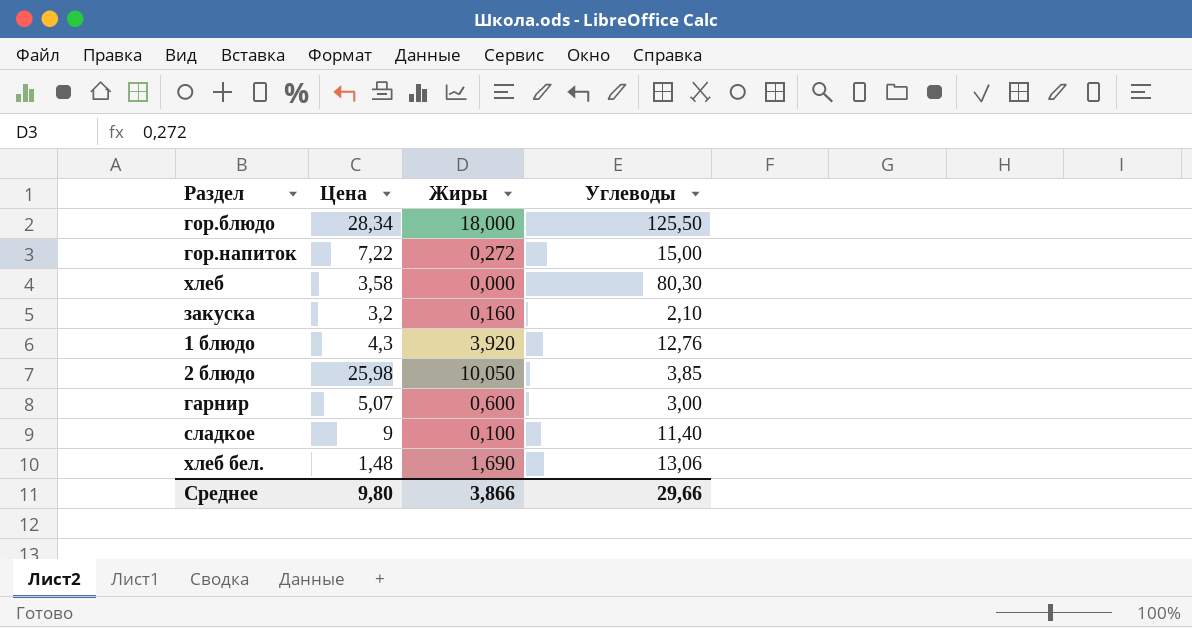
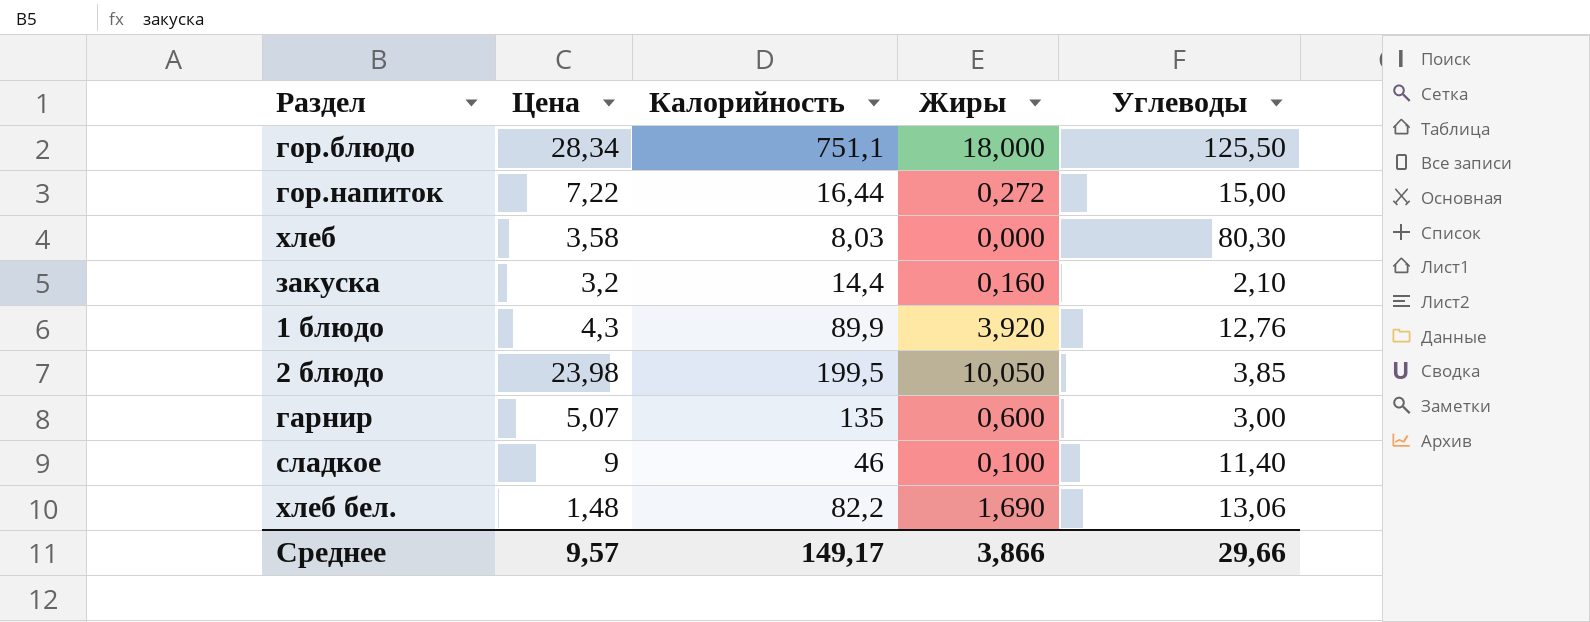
column Калорийность | position: none -> 3
2 блюдо | Цена: 25,98 -> 23,98
Среднее | Цена: 9,80 -> 9,57

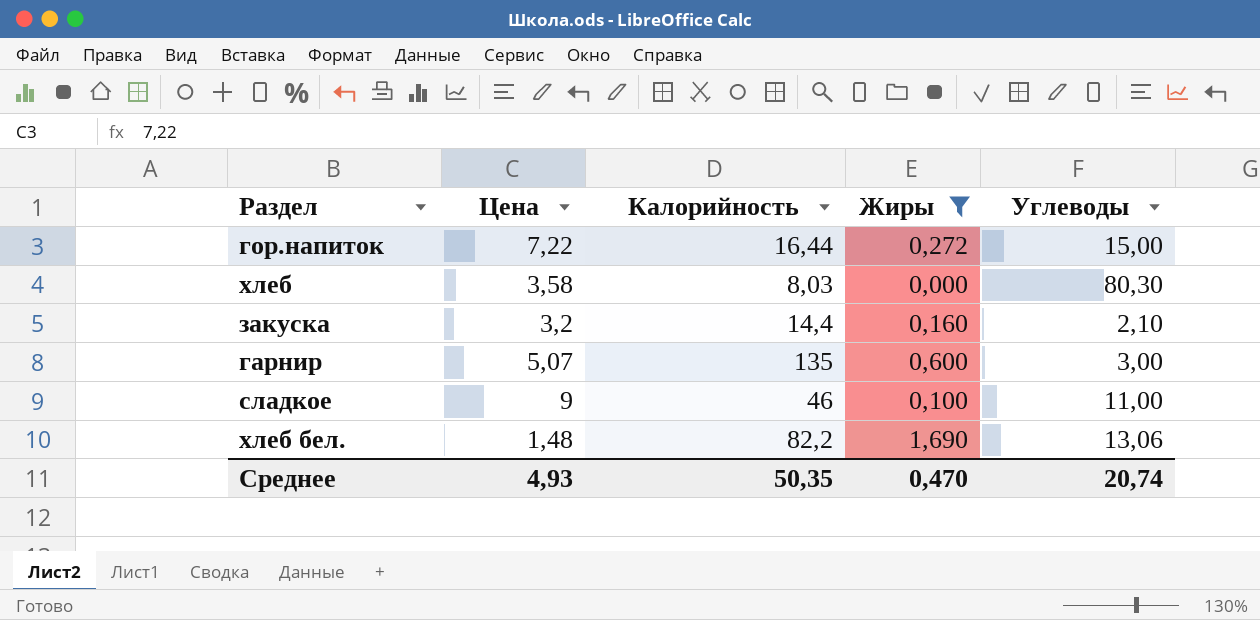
filter: none -> Жиры <= 1,690
сладкое | Углеводы: 11,40 -> 11,00
Среднее | Цена: 9,57 -> 4,93
Среднее | Калорийность: 149,17 -> 50,35
Среднее | Жиры: 3,866 -> 0,470
Среднее | Углеводы: 29,66 -> 20,74

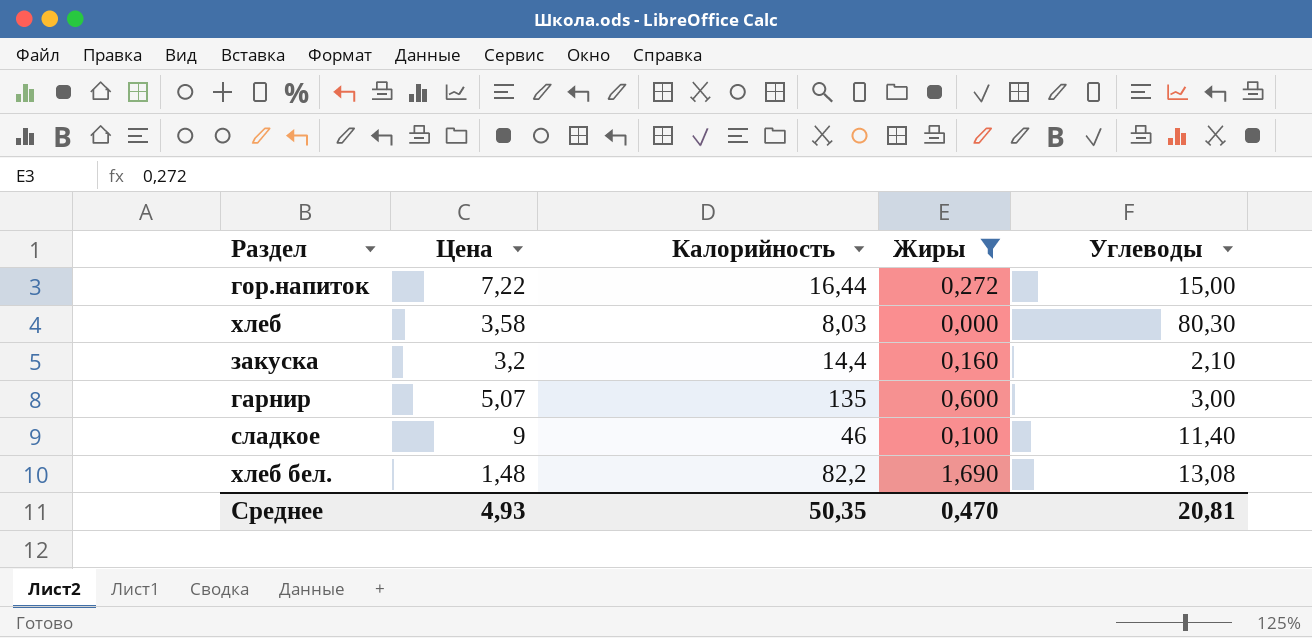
сладкое | Углеводы: 11,00 -> 11,40
хлеб бел. | Углеводы: 13,06 -> 13,08
Среднее | Углеводы: 20,74 -> 20,81

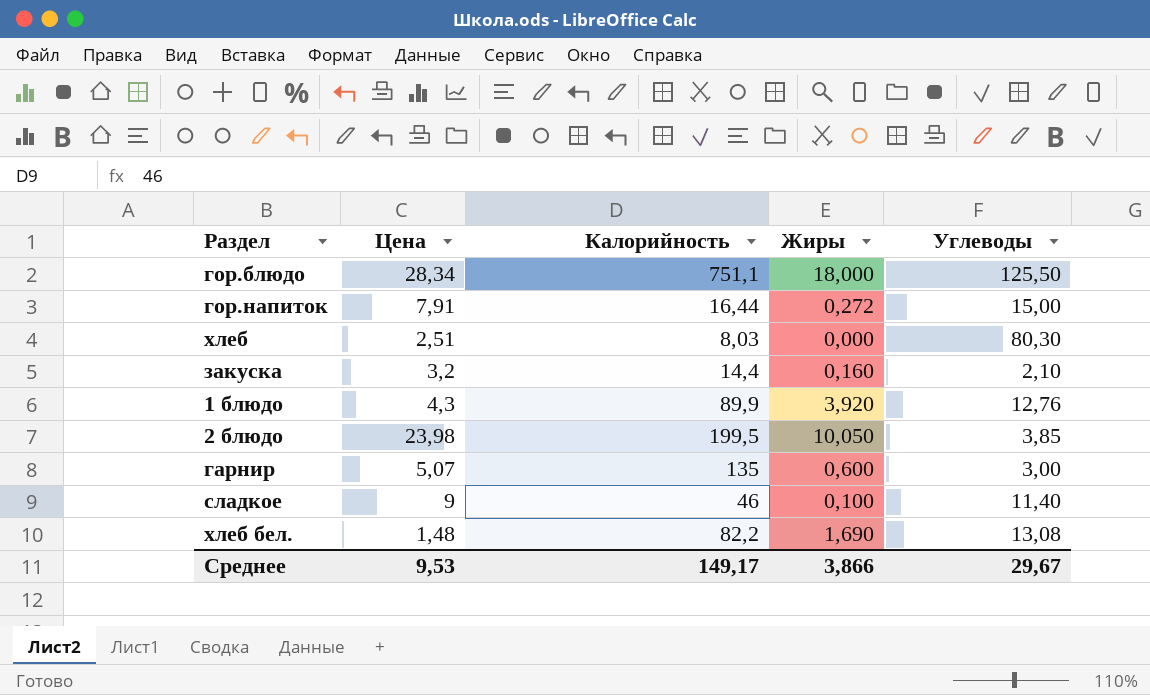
filter: Жиры <= 1,690 -> none
гор.напиток | Цена: 7,22 -> 7,91
хлеб | Цена: 3,58 -> 2,51
Среднее | Цена: 4,93 -> 9,53
Среднее | Калорийность: 50,35 -> 149,17
Среднее | Жиры: 0,470 -> 3,866
Среднее | Углеводы: 20,81 -> 29,67

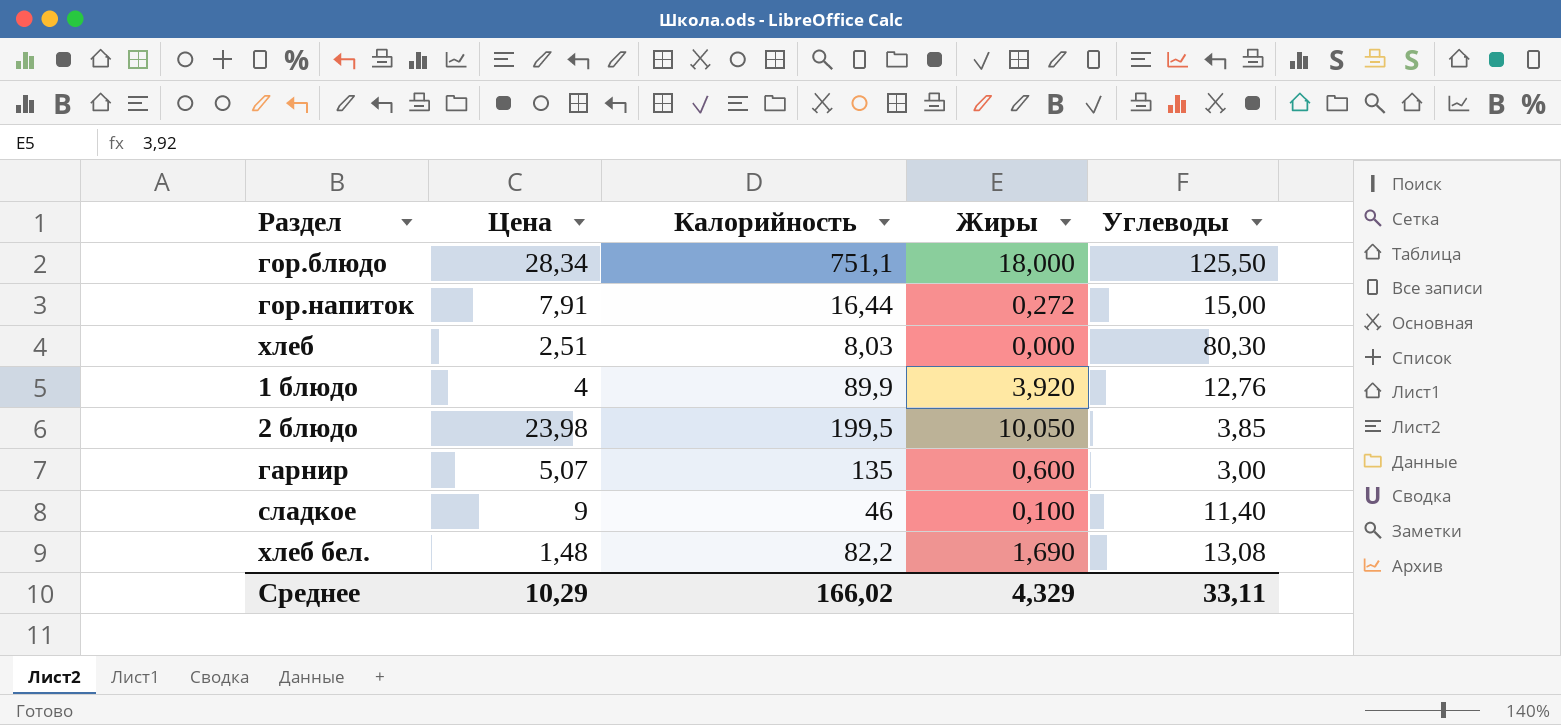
row закуска: 3,2 | 14,4 | 0,160 | 2,10 -> none
1 блюдо | Цена: 4,3 -> 4
Среднее | Цена: 9,53 -> 10,29
Среднее | Калорийность: 149,17 -> 166,02
Среднее | Жиры: 3,866 -> 4,329
Среднее | Углеводы: 29,67 -> 33,11

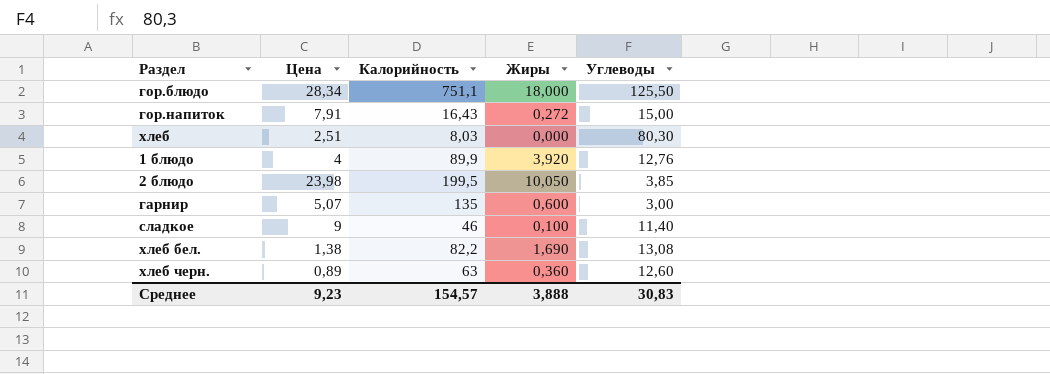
гор.напиток | Калорийность: 16,44 -> 16,43
хлеб бел. | Цена: 1,48 -> 1,38
row хлеб черн.: none -> 0,89 | 63 | 0,360 | 12,60
Среднее | Цена: 10,29 -> 9,23
Среднее | Калорийность: 166,02 -> 154,57
Среднее | Жиры: 4,329 -> 3,888
Среднее | Углеводы: 33,11 -> 30,83

